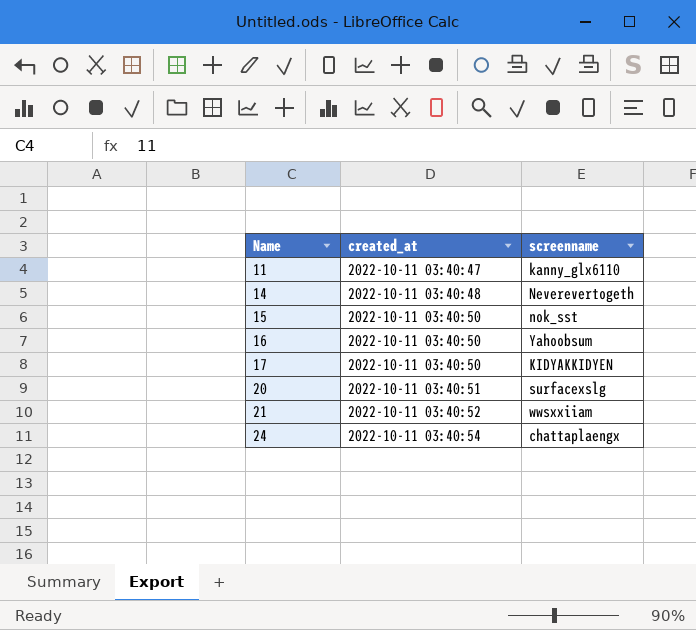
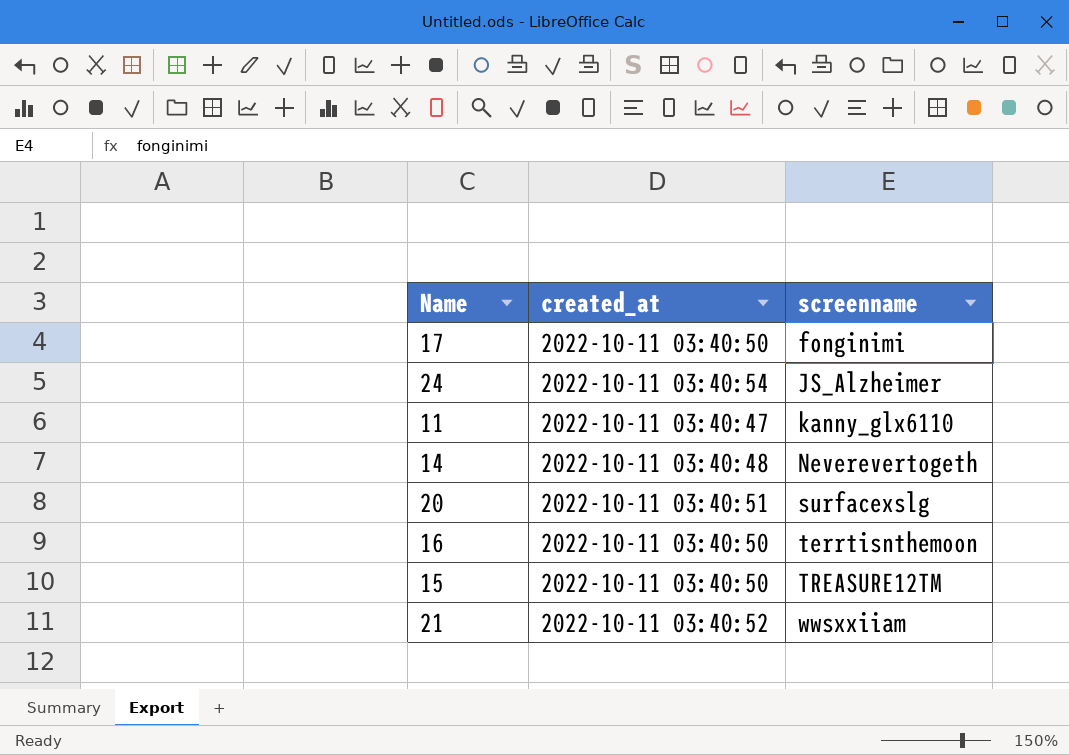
row order: Name ascending -> screenname ascending
17 | screenname: KIDYAKKIDYEN -> fonginimi
24 | screenname: chattaplaengx -> JS_Alzheimer
16 | screenname: Yahoobsum -> terrtisnthemoon
15 | screenname: nok_sst -> TREASURE12TM

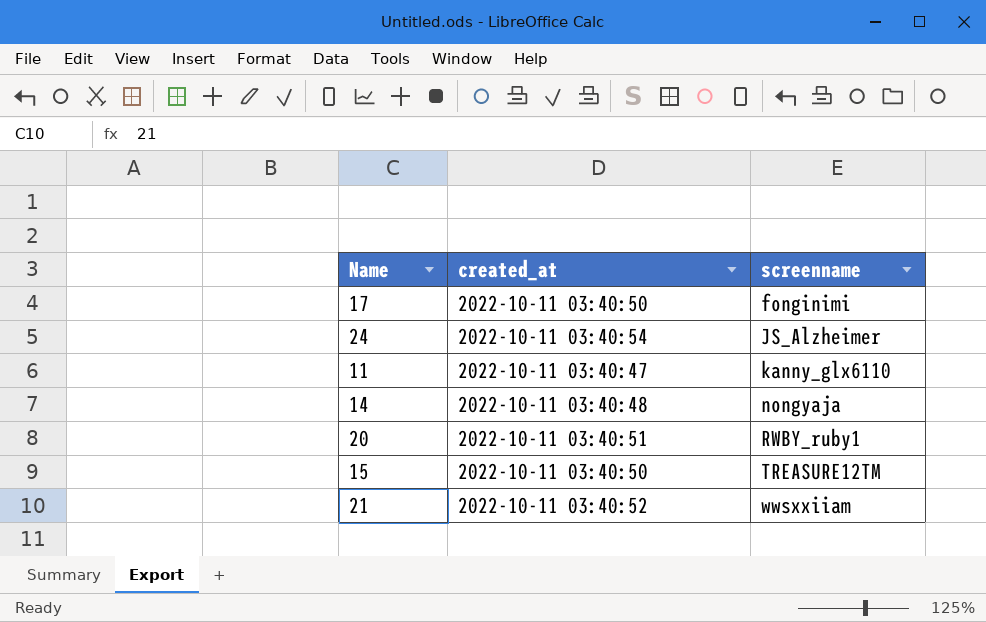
row 16: 2022-10-11 03:40:50 | terrtisnthemoon -> none
14 | screenname: Neverevertogeth -> nongyaja
20 | screenname: surfacexslg -> RWBY_ruby1

